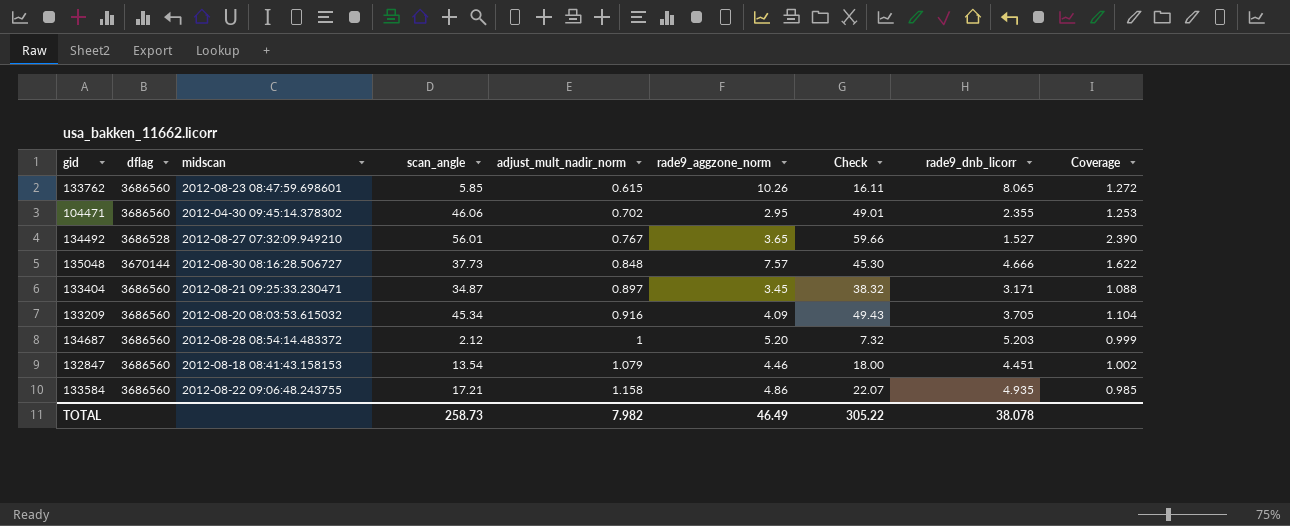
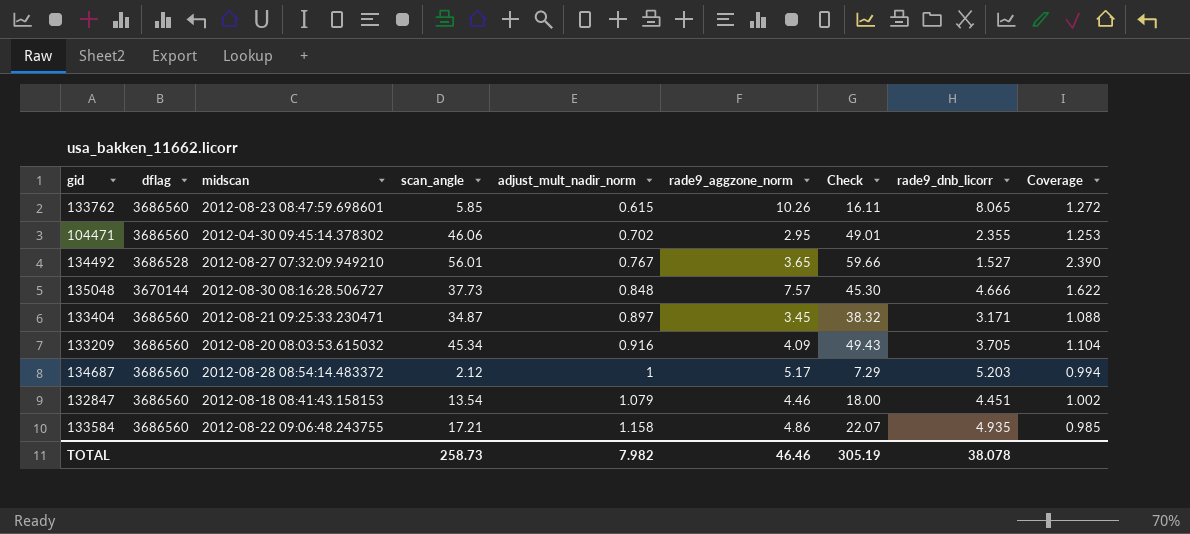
134687 | rade9_aggzone_norm: 5.20 -> 5.17
134687 | Check: 7.32 -> 7.29
134687 | Coverage: 0.999 -> 0.994
TOTAL | rade9_aggzone_norm: 46.49 -> 46.46
TOTAL | Check: 305.22 -> 305.19

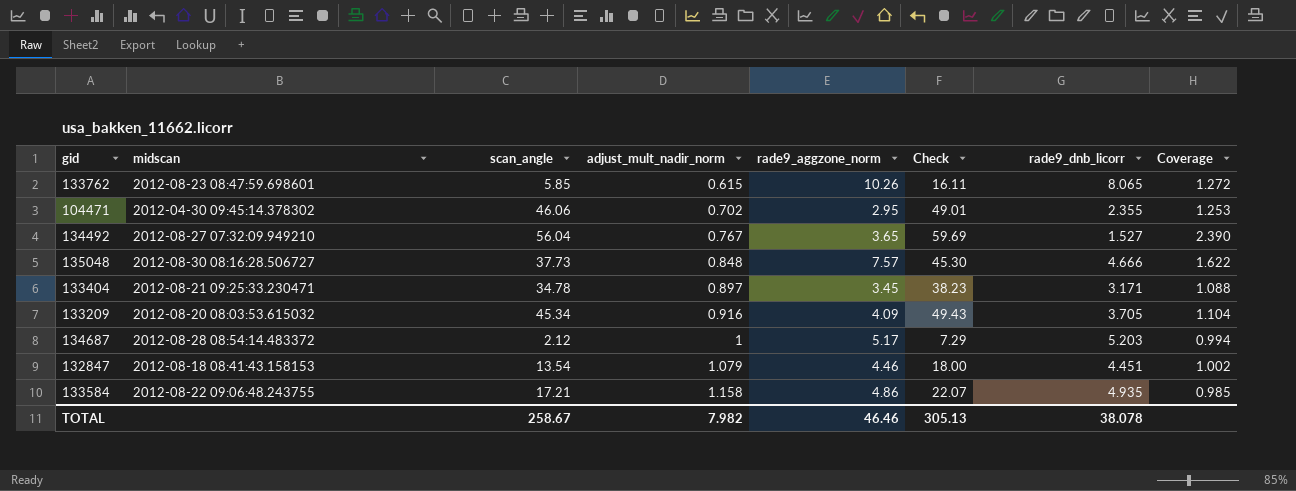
column dflag | position: 2 -> none
134492 | scan_angle: 56.01 -> 56.04
134492 | Check: 59.66 -> 59.69
133404 | scan_angle: 34.87 -> 34.78
133404 | Check: 38.32 -> 38.23
TOTAL | scan_angle: 258.73 -> 258.67
TOTAL | Check: 305.19 -> 305.13

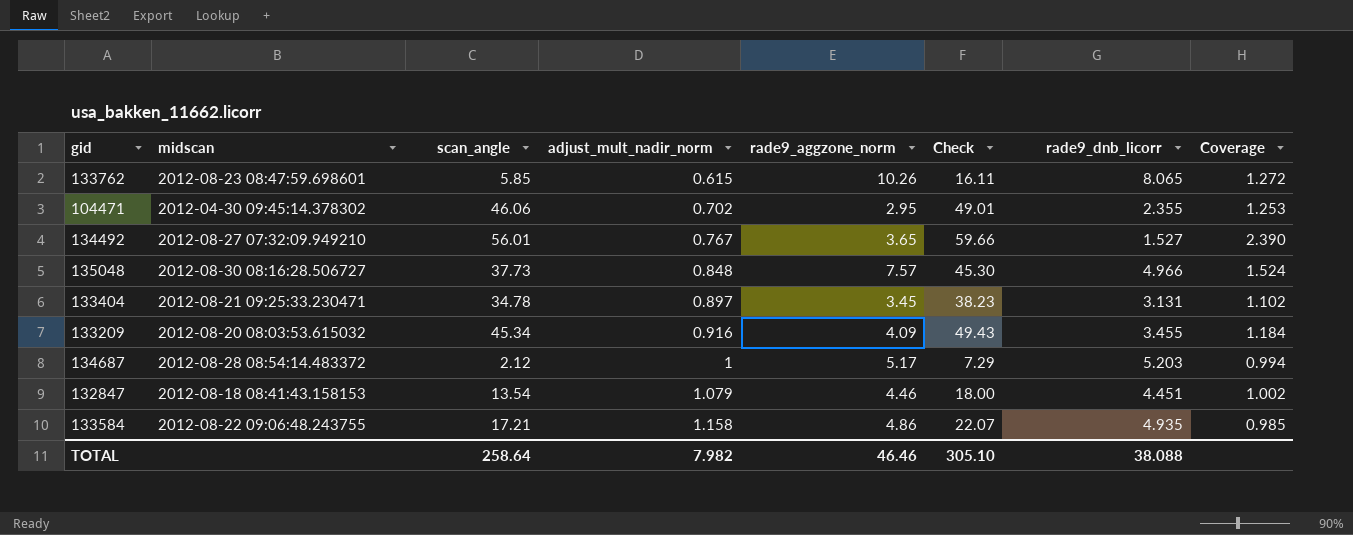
134492 | scan_angle: 56.04 -> 56.01
134492 | Check: 59.69 -> 59.66
135048 | rade9_dnb_licorr: 4.666 -> 4.966
135048 | Coverage: 1.622 -> 1.524
133404 | rade9_dnb_licorr: 3.171 -> 3.131
133404 | Coverage: 1.088 -> 1.102
133209 | rade9_dnb_licorr: 3.705 -> 3.455
133209 | Coverage: 1.104 -> 1.184
TOTAL | scan_angle: 258.67 -> 258.64
TOTAL | Check: 305.13 -> 305.10
TOTAL | rade9_dnb_licorr: 38.078 -> 38.088

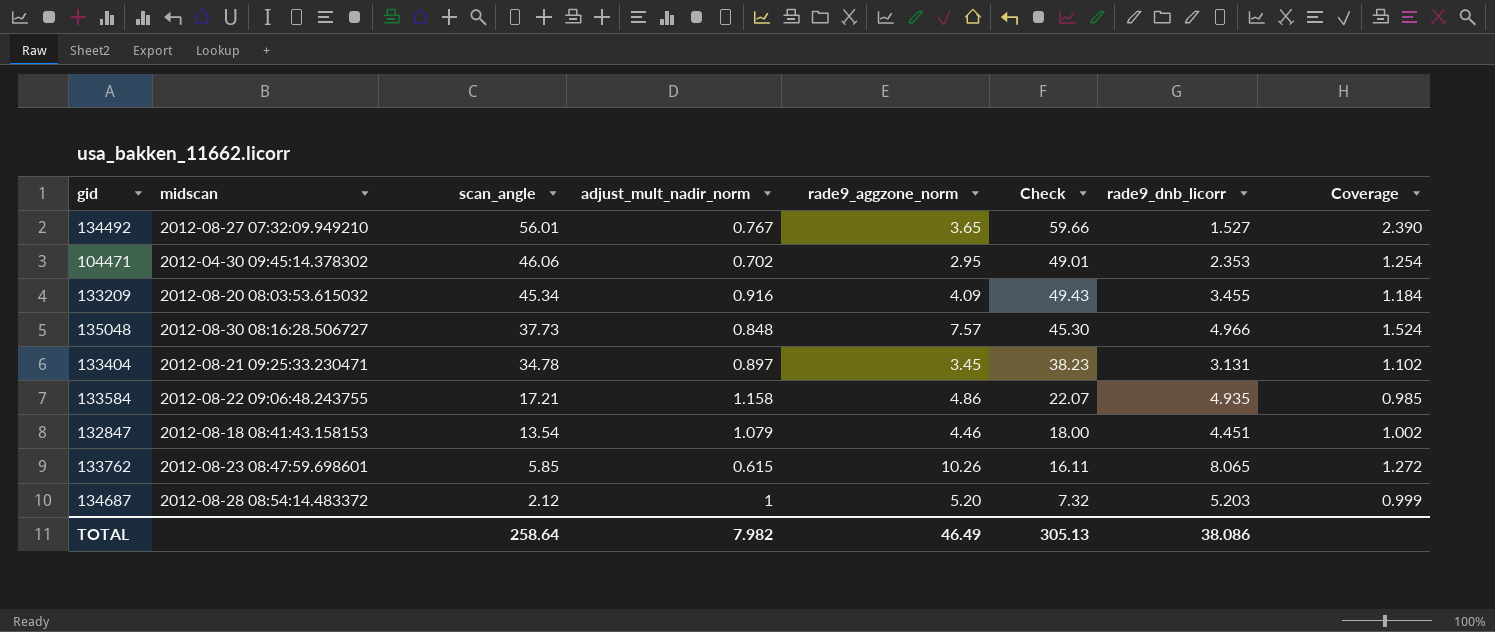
row order: adjust_mult_nadir_norm ascending -> scan_angle descending
104471 | rade9_dnb_licorr: 2.355 -> 2.353
104471 | Coverage: 1.253 -> 1.254
134687 | rade9_aggzone_norm: 5.17 -> 5.20
134687 | Check: 7.29 -> 7.32
134687 | Coverage: 0.994 -> 0.999
TOTAL | rade9_aggzone_norm: 46.46 -> 46.49
TOTAL | Check: 305.10 -> 305.13
TOTAL | rade9_dnb_licorr: 38.088 -> 38.086

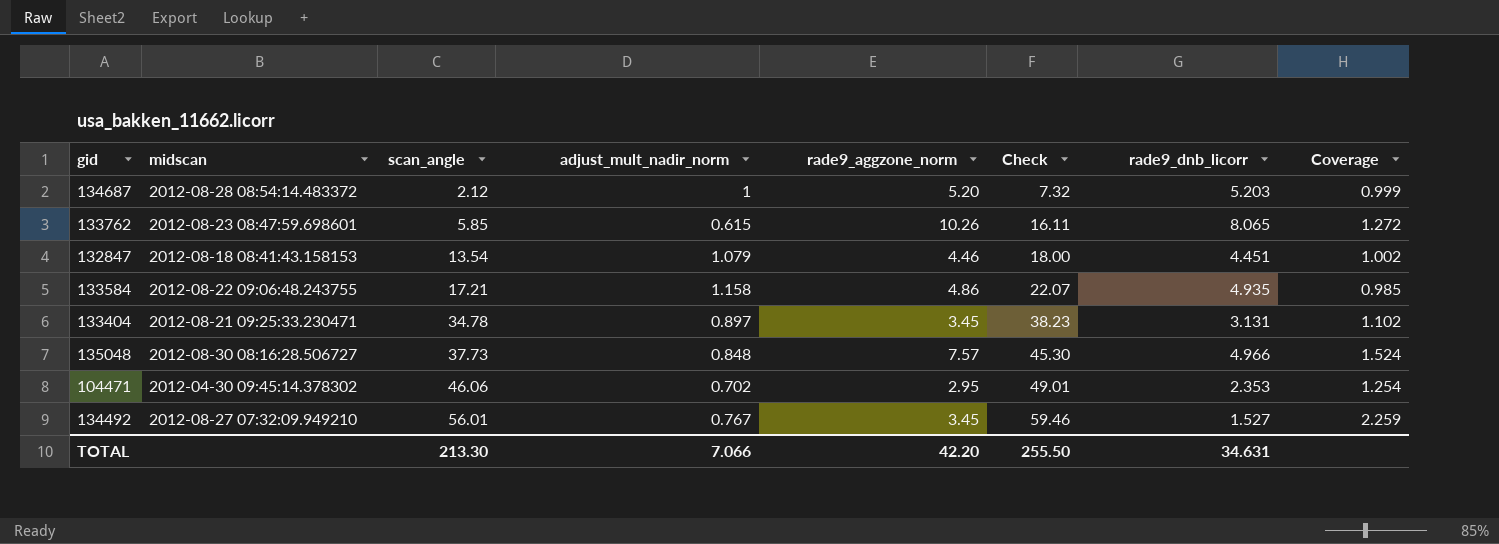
row order: scan_angle descending -> scan_angle ascending
row 133209: 2012-08-20 08:03:53.615032 | 45.34 | 0.916 | 4.09 | 49.43 | 3.455 | 1.184 -> none
134492 | rade9_aggzone_norm: 3.65 -> 3.45
134492 | Check: 59.66 -> 59.46
134492 | Coverage: 2.390 -> 2.259
TOTAL | scan_angle: 258.64 -> 213.30
TOTAL | adjust_mult_nadir_norm: 7.982 -> 7.066
TOTAL | rade9_aggzone_norm: 46.49 -> 42.20
TOTAL | Check: 305.13 -> 255.50
TOTAL | rade9_dnb_licorr: 38.086 -> 34.631

